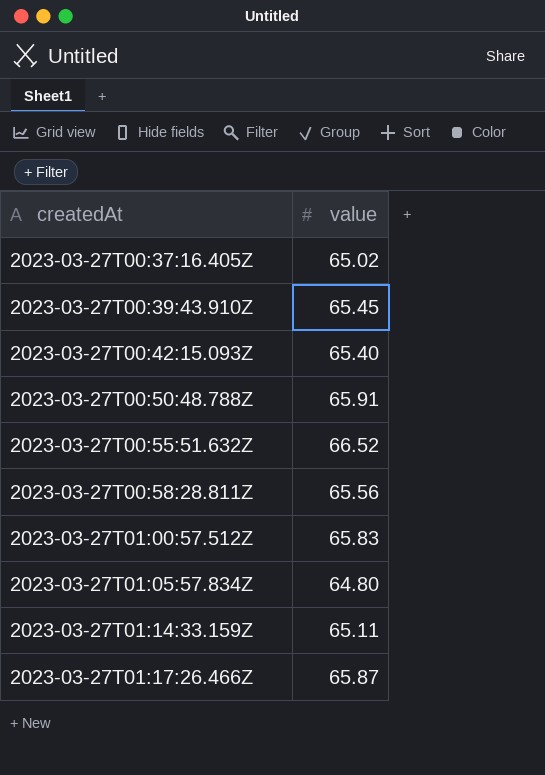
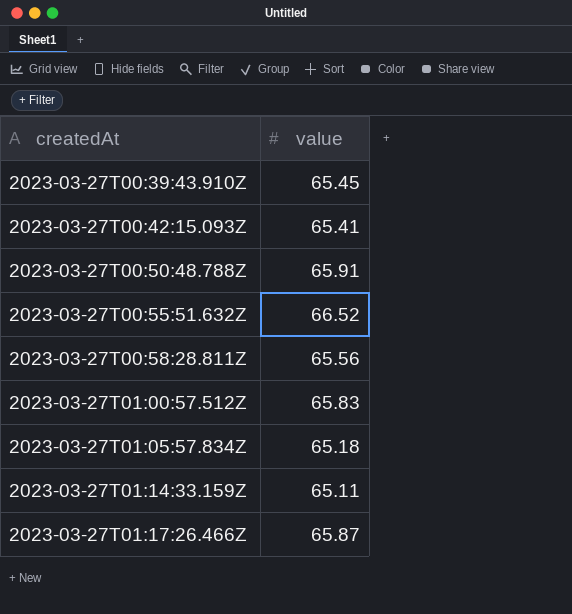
row 2023-03-27T00:37:16.405Z: 65.02 -> none
2023-03-27T00:42:15.093Z | value: 65.40 -> 65.41
2023-03-27T01:05:57.834Z | value: 64.80 -> 65.18

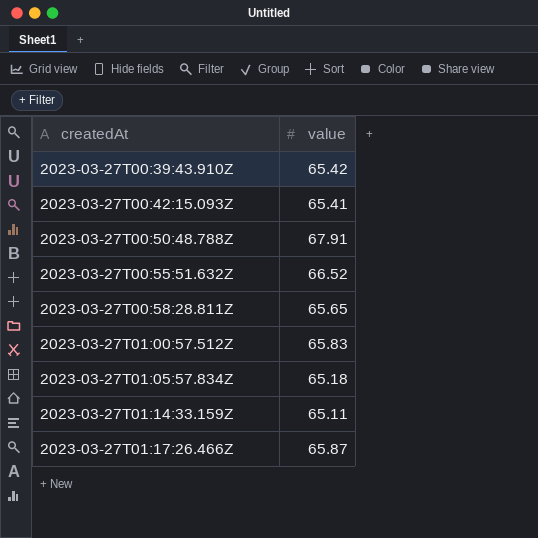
2023-03-27T00:39:43.910Z | value: 65.45 -> 65.42
2023-03-27T00:50:48.788Z | value: 65.91 -> 67.91
2023-03-27T00:58:28.811Z | value: 65.56 -> 65.65

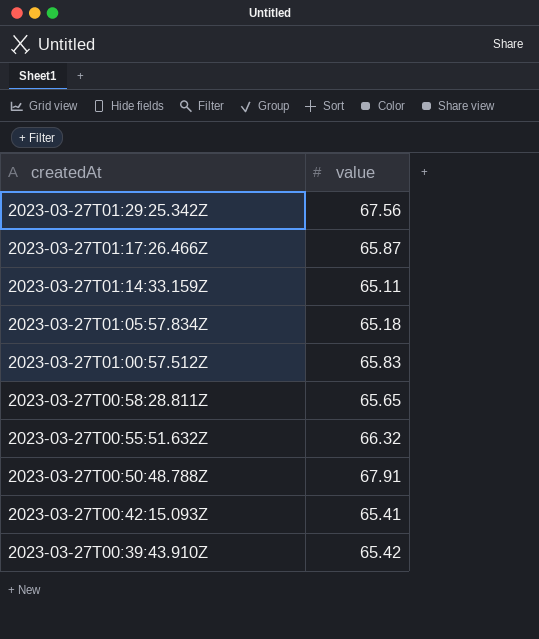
row order: createdAt ascending -> createdAt descending
row 2023-03-27T01:29:25.342Z: none -> 67.56
2023-03-27T00:55:51.632Z | value: 66.52 -> 66.32

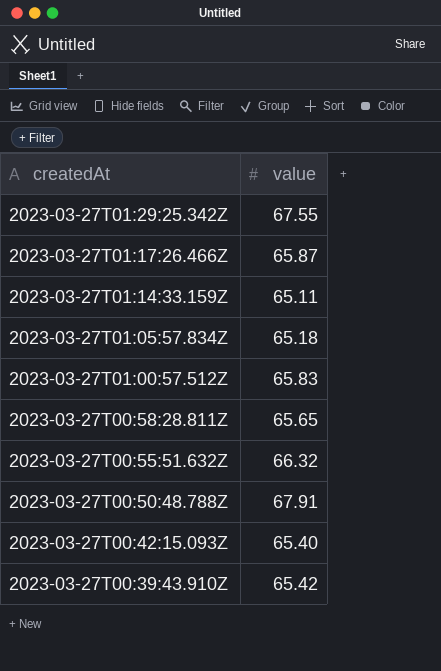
2023-03-27T01:29:25.342Z | value: 67.56 -> 67.55
2023-03-27T00:42:15.093Z | value: 65.41 -> 65.40

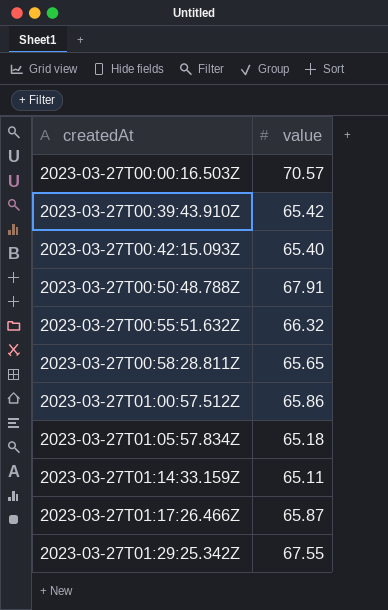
row order: createdAt descending -> createdAt ascending
row 2023-03-27T00:00:16.503Z: none -> 70.57
2023-03-27T01:00:57.512Z | value: 65.83 -> 65.86

